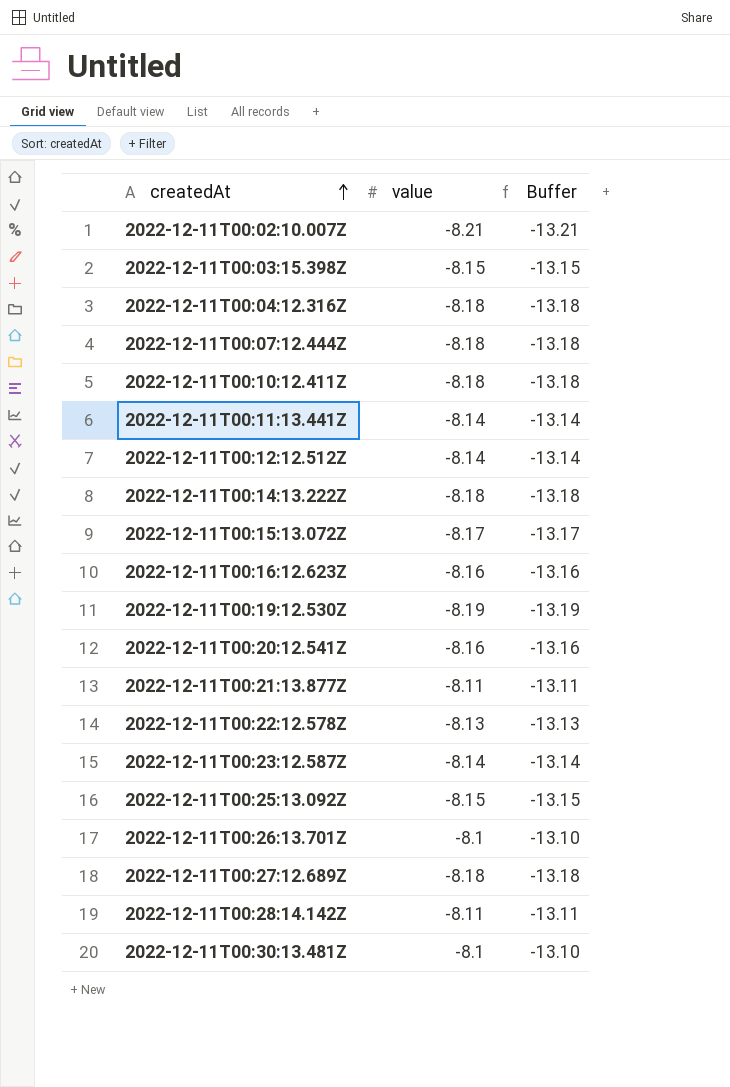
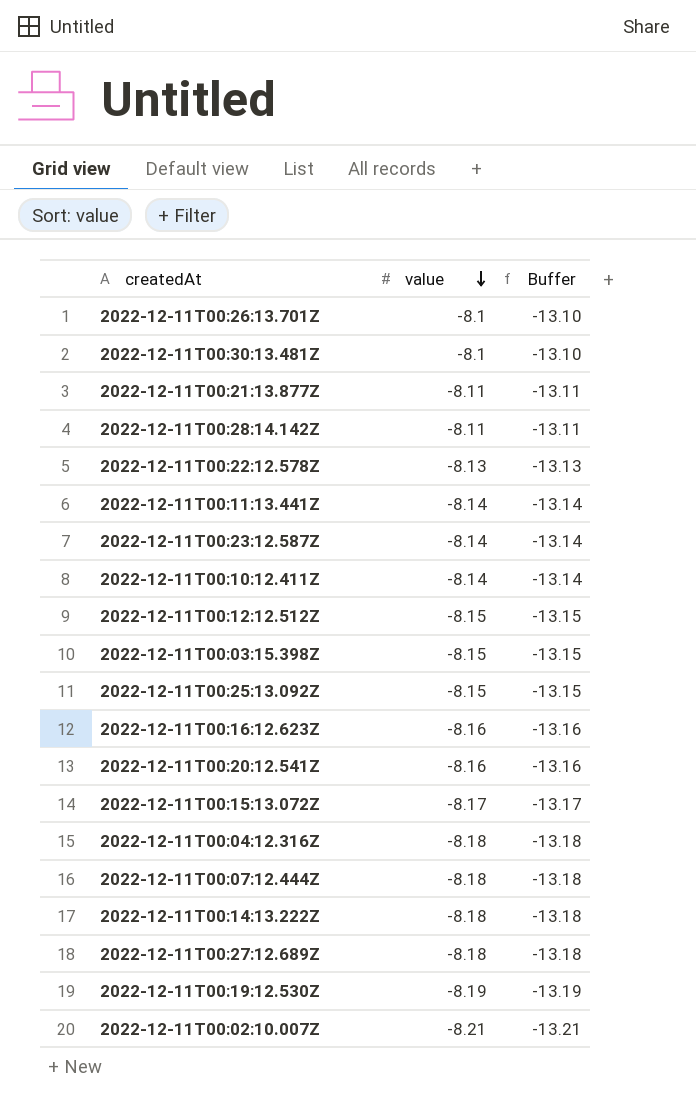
row order: createdAt ascending -> value descending
2022-12-11T00:10:12.411Z | value: -8.18 -> -8.14
2022-12-11T00:10:12.411Z | Buffer: -13.18 -> -13.14
2022-12-11T00:12:12.512Z | value: -8.14 -> -8.15
2022-12-11T00:12:12.512Z | Buffer: -13.14 -> -13.15

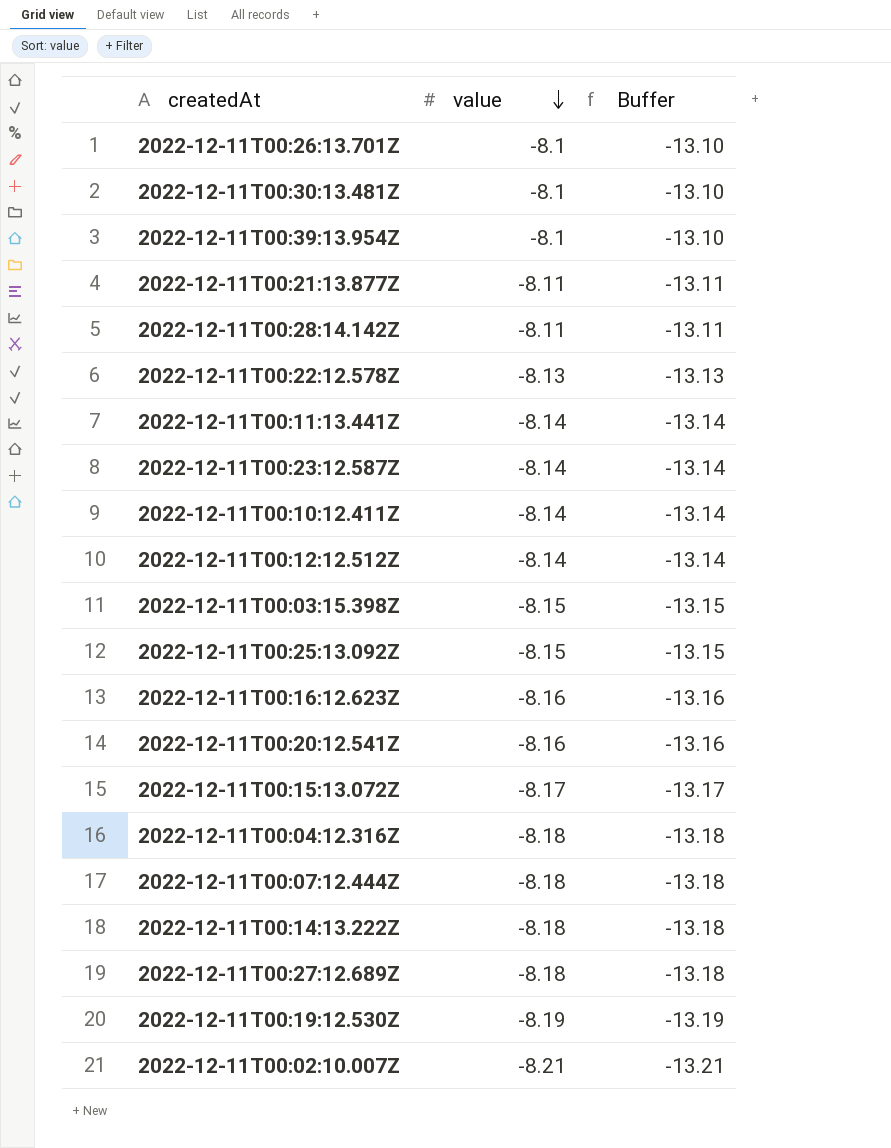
row 2022-12-11T00:39:13.954Z: none -> -8.1 | -13.10
2022-12-11T00:12:12.512Z | value: -8.15 -> -8.14
2022-12-11T00:12:12.512Z | Buffer: -13.15 -> -13.14

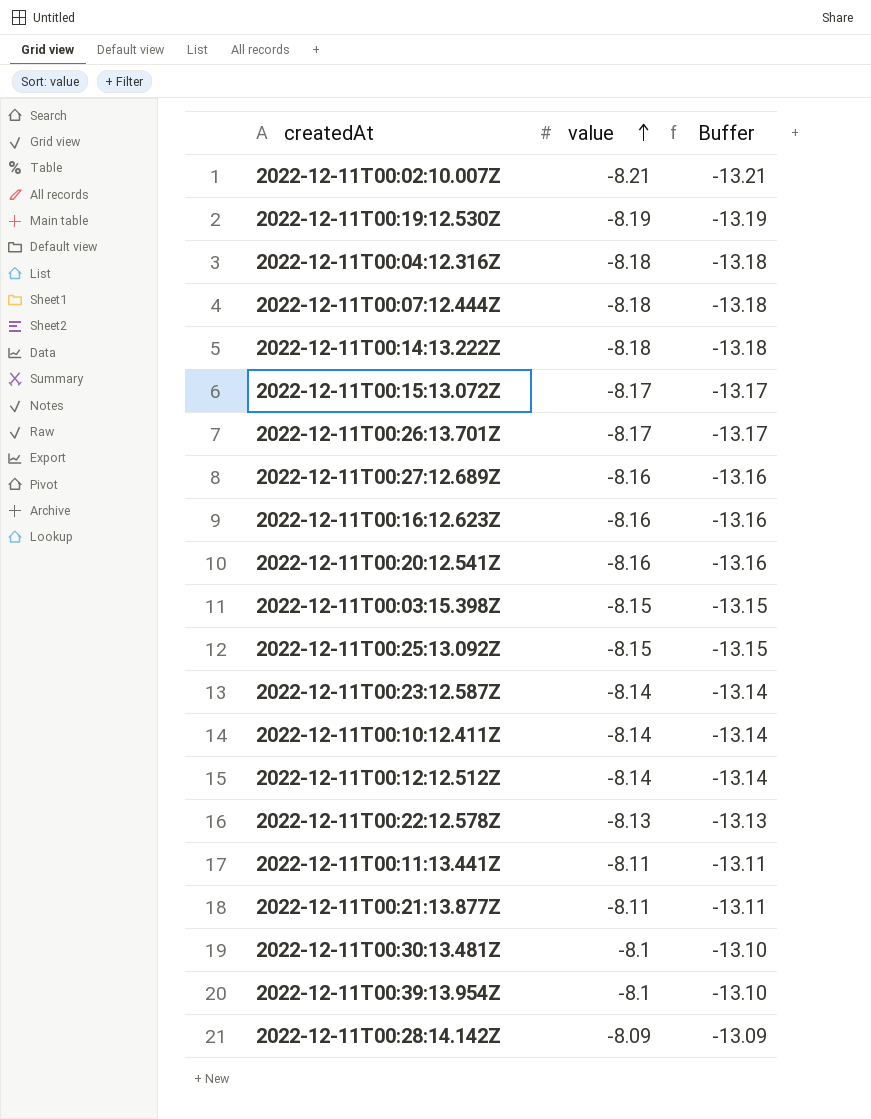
row order: value descending -> value ascending
2022-12-11T00:26:13.701Z | value: -8.1 -> -8.17
2022-12-11T00:26:13.701Z | Buffer: -13.10 -> -13.17
2022-12-11T00:27:12.689Z | value: -8.18 -> -8.16
2022-12-11T00:27:12.689Z | Buffer: -13.18 -> -13.16
2022-12-11T00:11:13.441Z | value: -8.14 -> -8.11
2022-12-11T00:11:13.441Z | Buffer: -13.14 -> -13.11
2022-12-11T00:28:14.142Z | value: -8.11 -> -8.09
2022-12-11T00:28:14.142Z | Buffer: -13.11 -> -13.09

